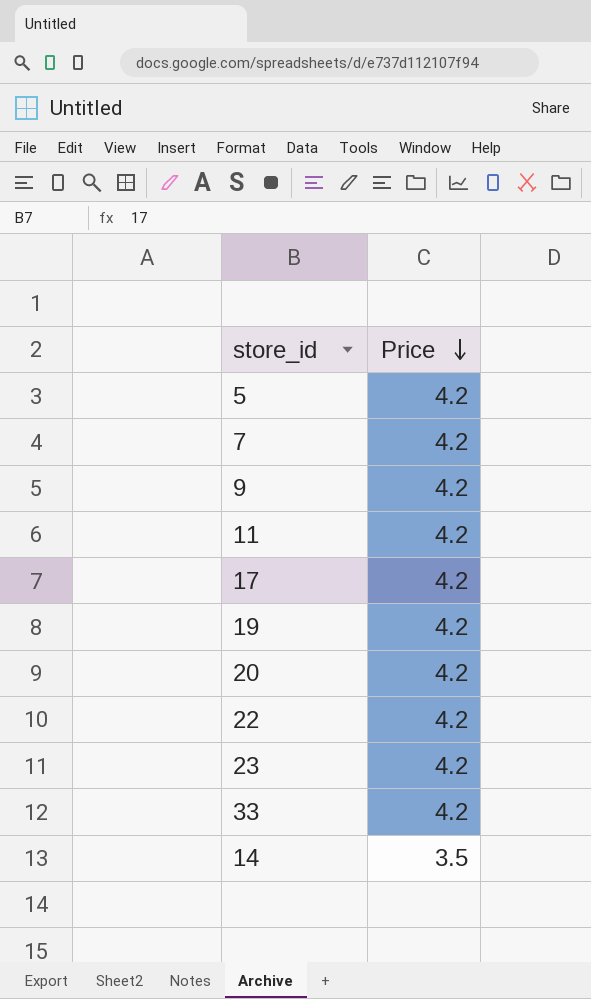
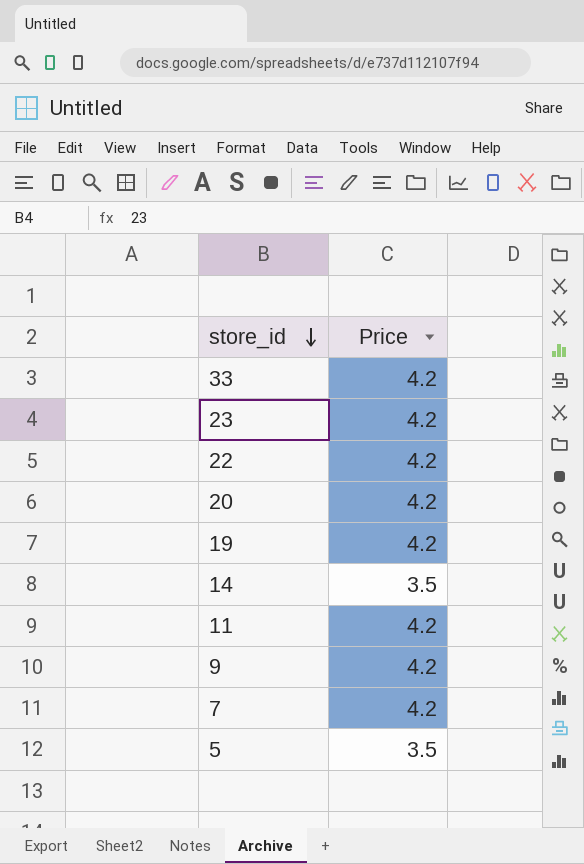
row order: Price descending -> store_id descending
row 17: 4.2 -> none
5 | Price: 4.2 -> 3.5

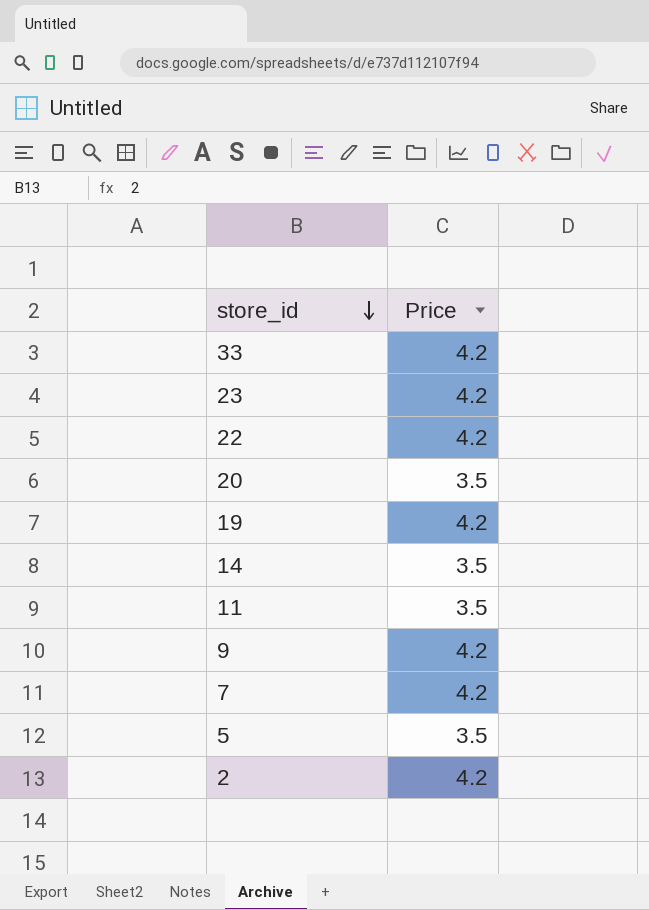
20 | Price: 4.2 -> 3.5
11 | Price: 4.2 -> 3.5
row 2: none -> 4.2

